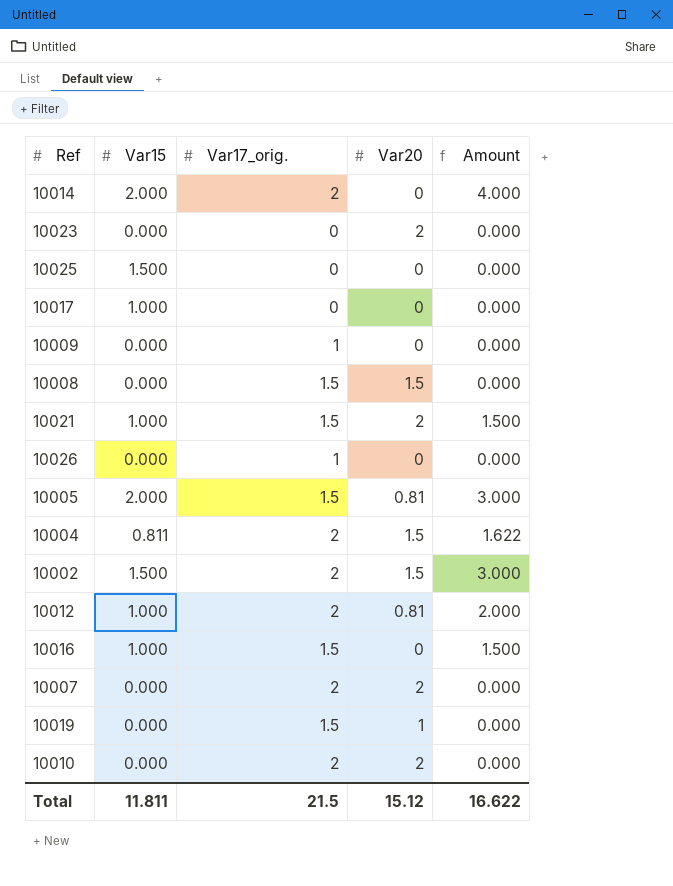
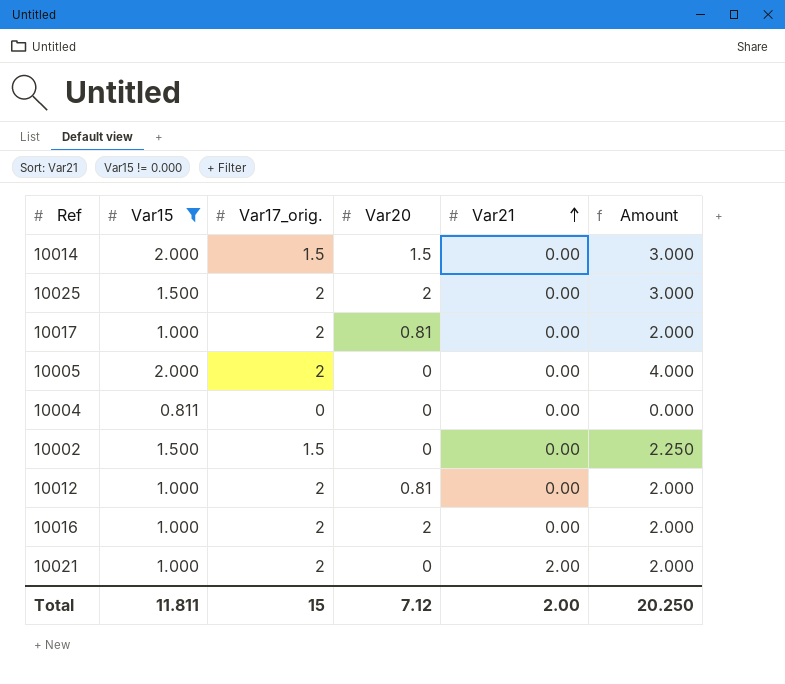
filter: none -> Var15 != 0.000
row order: none -> Var21 ascending
column Var21 | position: none -> 5
10014 | Var17_orig.: 2 -> 1.5
10014 | Var20: 0 -> 1.5
10014 | Amount: 4.000 -> 3.000
10025 | Var17_orig.: 0 -> 2
10025 | Var20: 0 -> 2
10025 | Amount: 0.000 -> 3.000
10017 | Var17_orig.: 0 -> 2
10017 | Var20: 0 -> 0.81
10017 | Amount: 0.000 -> 2.000
10005 | Var17_orig.: 1.5 -> 2
10005 | Var20: 0.81 -> 0
10005 | Amount: 3.000 -> 4.000
10004 | Var17_orig.: 2 -> 0
10004 | Var20: 1.5 -> 0
10004 | Amount: 1.622 -> 0.000
10002 | Var17_orig.: 2 -> 1.5
10002 | Var20: 1.5 -> 0
10002 | Amount: 3.000 -> 2.250
10016 | Var17_orig.: 1.5 -> 2
10016 | Var20: 0 -> 2
10016 | Amount: 1.500 -> 2.000
10021 | Var17_orig.: 1.5 -> 2
10021 | Var20: 2 -> 0
10021 | Amount: 1.500 -> 2.000
Total | Var17_orig.: 21.5 -> 15
Total | Var20: 15.12 -> 7.12
Total | Amount: 16.622 -> 20.250

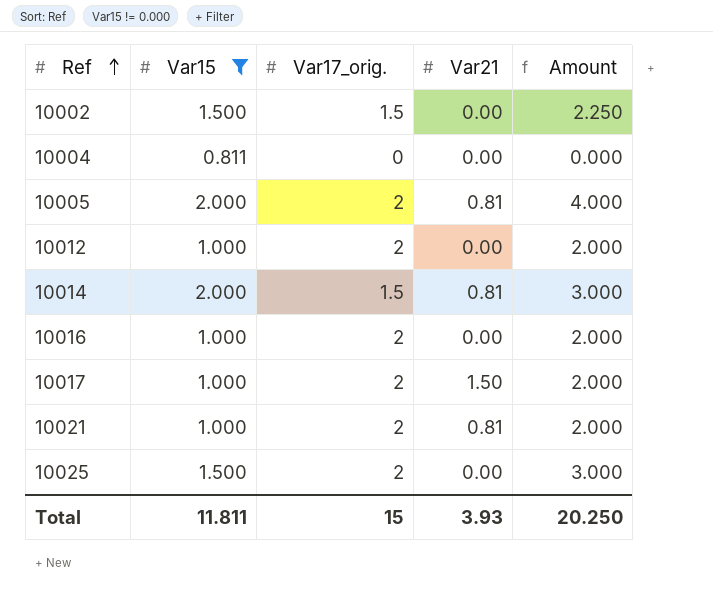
row order: Var21 ascending -> Ref ascending
column Var20 | position: 4 -> none
10005 | Var21: 0.00 -> 0.81
10014 | Var21: 0.00 -> 0.81
10017 | Var21: 0.00 -> 1.50
10021 | Var21: 2.00 -> 0.81
Total | Var21: 2.00 -> 3.93

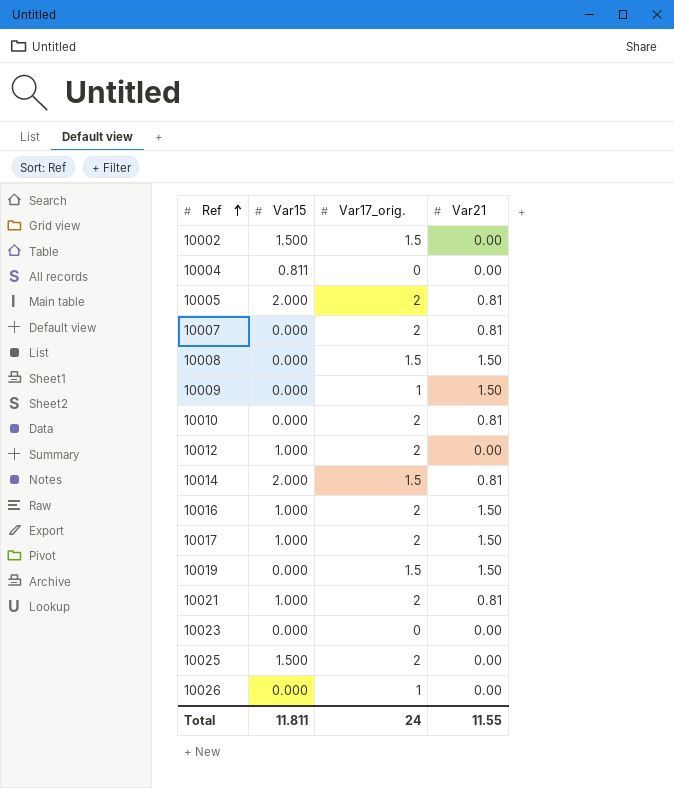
filter: Var15 != 0.000 -> none
column Amount | formula: [Var15] * [Var17_orig.] -> none
10016 | Var21: 0.00 -> 1.50
Total | Var17_orig.: 15 -> 24
Total | Var21: 3.93 -> 11.55

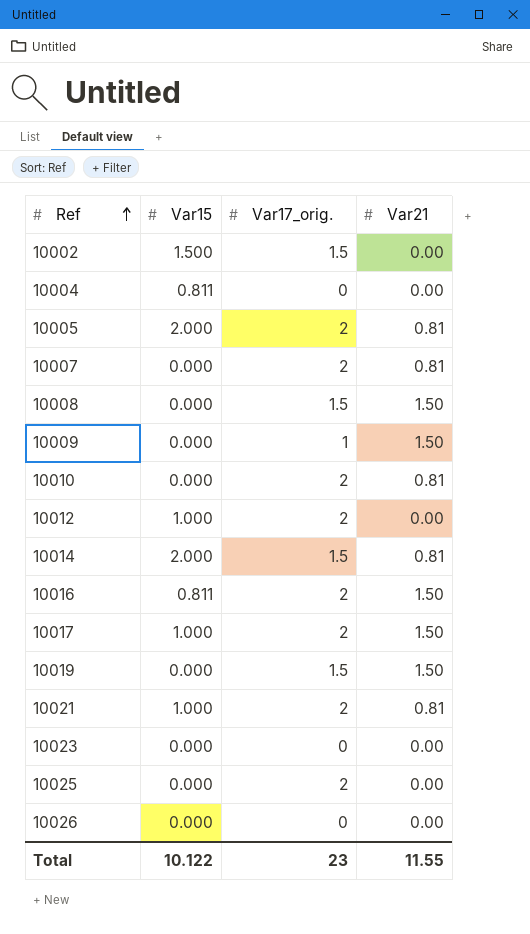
10016 | Var15: 1.000 -> 0.811
10025 | Var15: 1.500 -> 0.000
10026 | Var17_orig.: 1 -> 0
Total | Var15: 11.811 -> 10.122
Total | Var17_orig.: 24 -> 23

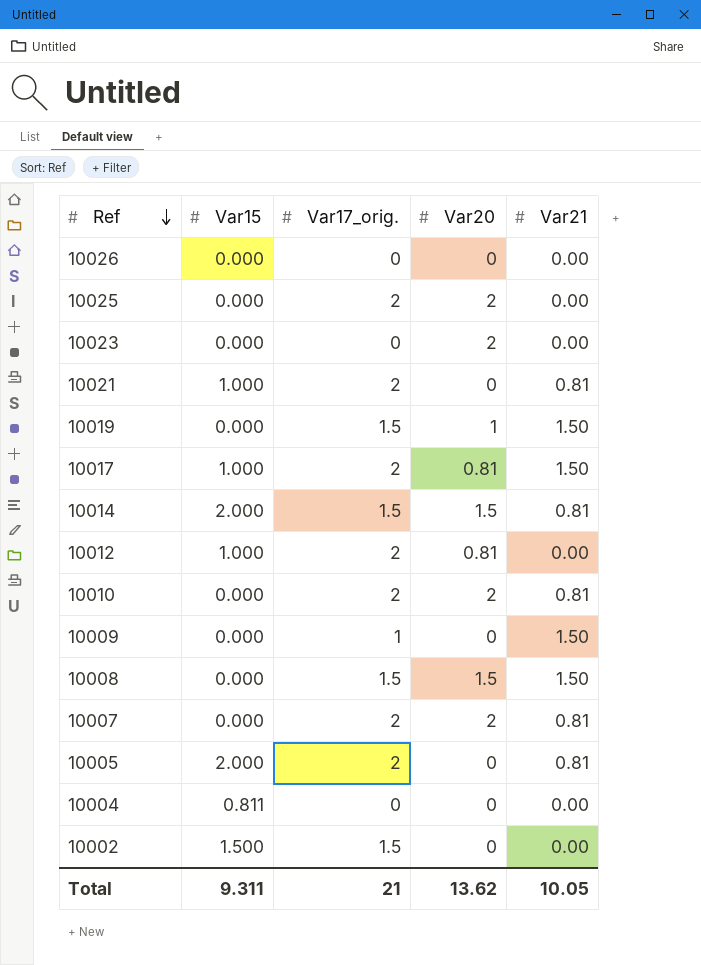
row order: Ref ascending -> Ref descending
column Var20 | position: none -> 4
row 10016: 0.811 | 2 | 1.50 -> none
Total | Var15: 10.122 -> 9.311
Total | Var17_orig.: 23 -> 21
Total | Var21: 11.55 -> 10.05

